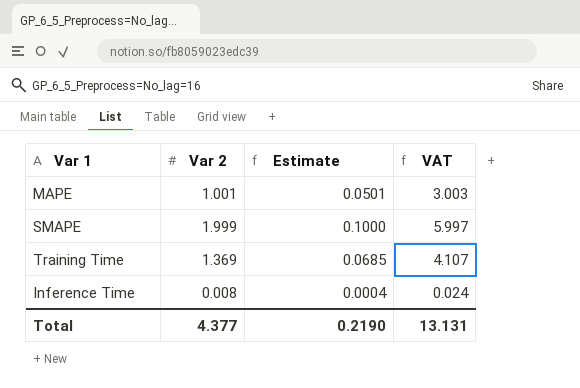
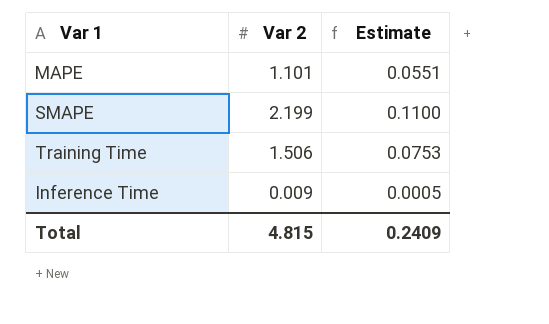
column VAT | formula: [Var 2] * 3 -> none
MAPE | Var 2: 1.001 -> 1.101
MAPE | Estimate: 0.0501 -> 0.0551
SMAPE | Var 2: 1.999 -> 2.199
SMAPE | Estimate: 0.1000 -> 0.1100
Training Time | Var 2: 1.369 -> 1.506
Training Time | Estimate: 0.0685 -> 0.0753
Inference Time | Var 2: 0.008 -> 0.009
Inference Time | Estimate: 0.0004 -> 0.0005
Total | Var 2: 4.377 -> 4.815
Total | Estimate: 0.2190 -> 0.2409

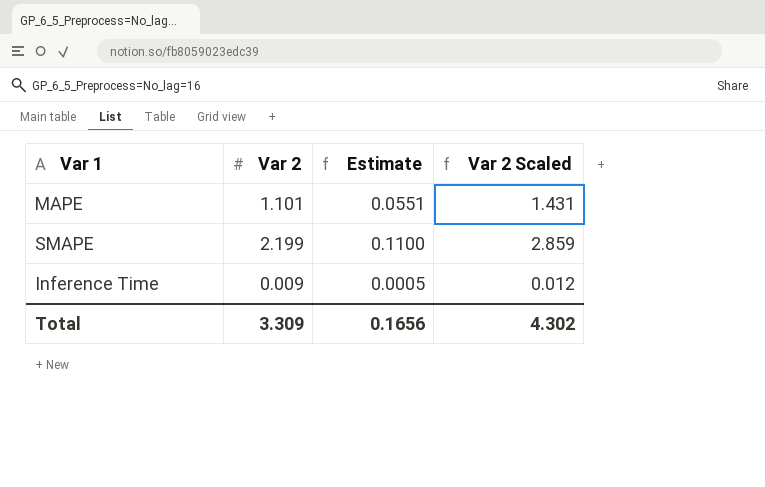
column Var 2 Scaled | formula: none -> [Var 2] * 1.3
row Training Time: 1.506 | 0.0753 -> none
Total | Var 2: 4.815 -> 3.309
Total | Estimate: 0.2409 -> 0.1656

